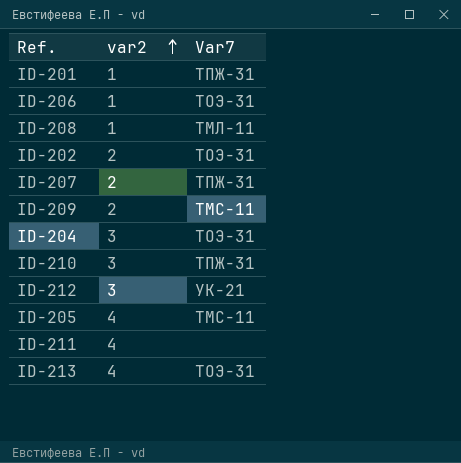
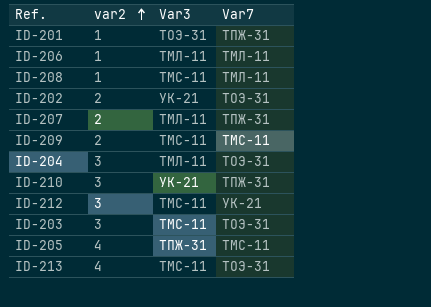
column Var3 | position: none -> 3
row ID-211: 4 | none -> none
ID-206 | Var7: ТОЭ-31 -> ТМЛ-11
row ID-203: none -> 3 | ТМС-11 | ТОЭ-31

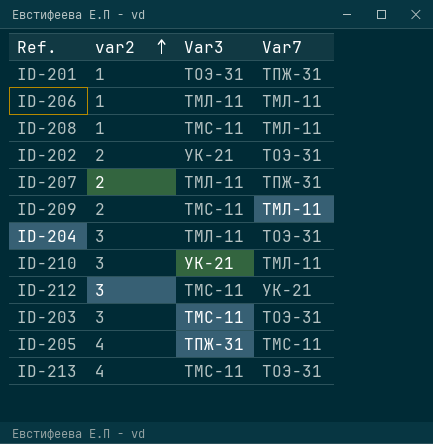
ID-209 | Var7: ТМС-11 -> ТМЛ-11
ID-210 | Var7: ТПЖ-31 -> ТМЛ-11

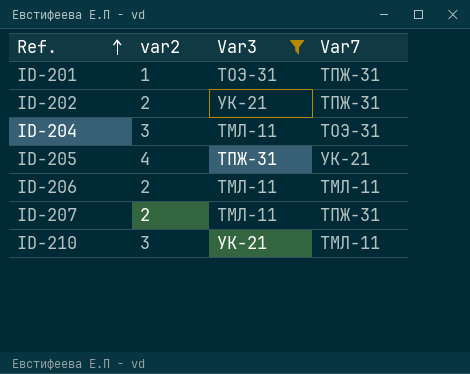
filter: none -> Var3 != ТМС-11
row order: var2 ascending -> Ref. ascending
ID-202 | Var7: ТОЭ-31 -> ТПЖ-31
ID-205 | Var7: ТМС-11 -> УК-21
ID-206 | var2: 1 -> 2

